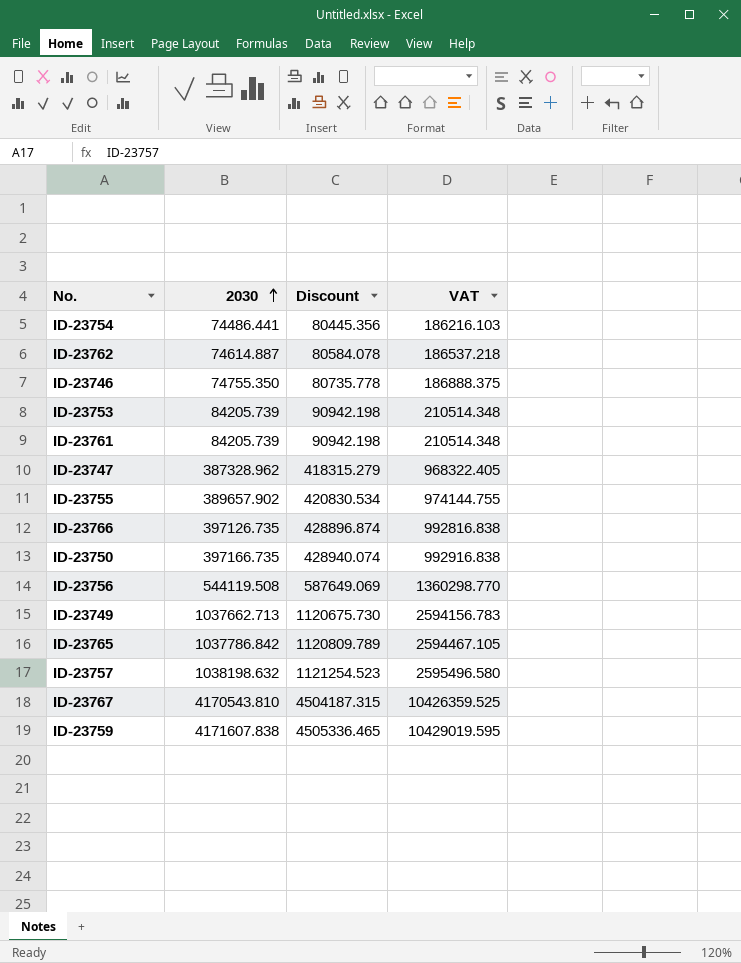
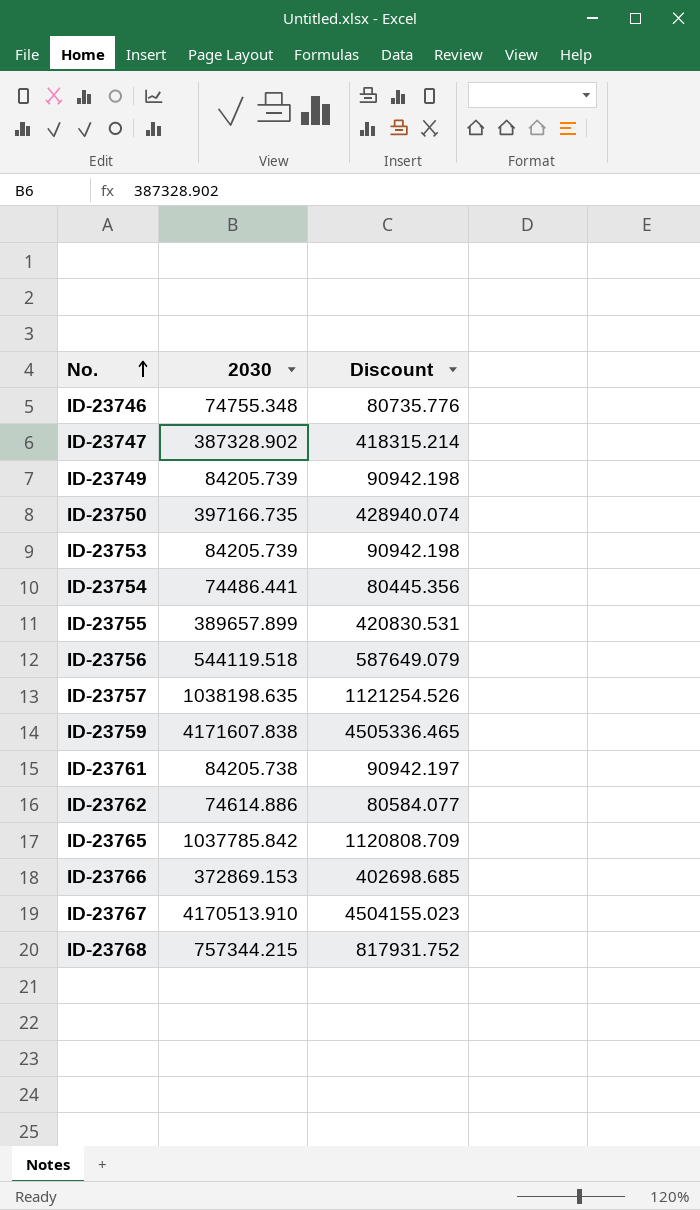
row order: 2030 ascending -> No. ascending
column VAT | formula: [2030] * 2.5 -> none
ID-23746 | 2030: 74755.350 -> 74755.348
ID-23746 | Discount: 80735.778 -> 80735.776
ID-23747 | 2030: 387328.962 -> 387328.902
ID-23747 | Discount: 418315.279 -> 418315.214
ID-23749 | 2030: 1037662.713 -> 84205.739
ID-23749 | Discount: 1120675.730 -> 90942.198
ID-23755 | 2030: 389657.902 -> 389657.899
ID-23755 | Discount: 420830.534 -> 420830.531
ID-23756 | 2030: 544119.508 -> 544119.518
ID-23756 | Discount: 587649.069 -> 587649.079
ID-23757 | 2030: 1038198.632 -> 1038198.635
ID-23757 | Discount: 1121254.523 -> 1121254.526
ID-23761 | 2030: 84205.739 -> 84205.738
ID-23761 | Discount: 90942.198 -> 90942.197
ID-23762 | 2030: 74614.887 -> 74614.886
ID-23762 | Discount: 80584.078 -> 80584.077
ID-23765 | 2030: 1037786.842 -> 1037785.842
ID-23765 | Discount: 1120809.789 -> 1120808.709
ID-23766 | 2030: 397126.735 -> 372869.153
ID-23766 | Discount: 428896.874 -> 402698.685
ID-23767 | 2030: 4170543.810 -> 4170513.910
ID-23767 | Discount: 4504187.315 -> 4504155.023
row ID-23768: none -> 757344.215 | 817931.752

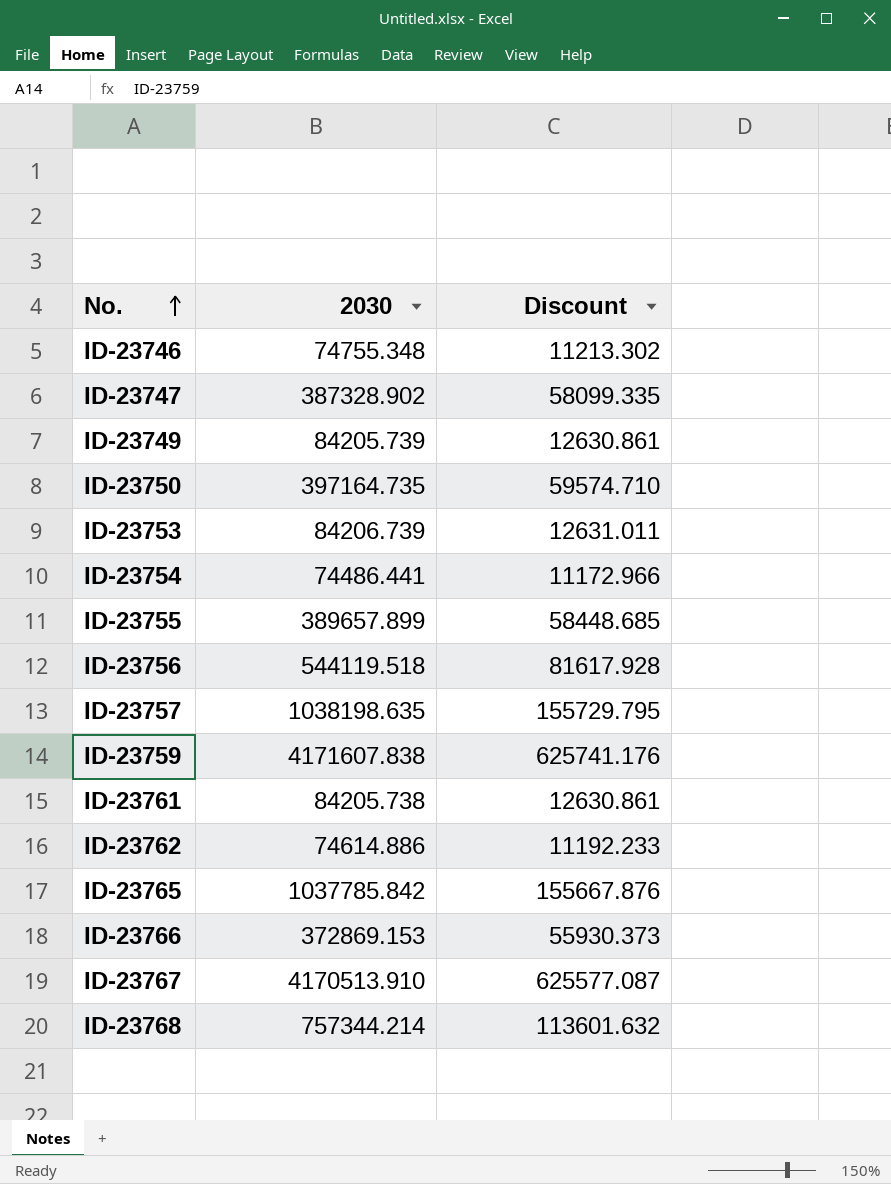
column Discount | formula: [2030] * 1.08 -> [2030] * 0.15
ID-23750 | 2030: 397166.735 -> 397164.735
ID-23753 | 2030: 84205.739 -> 84206.739
ID-23768 | 2030: 757344.215 -> 757344.214

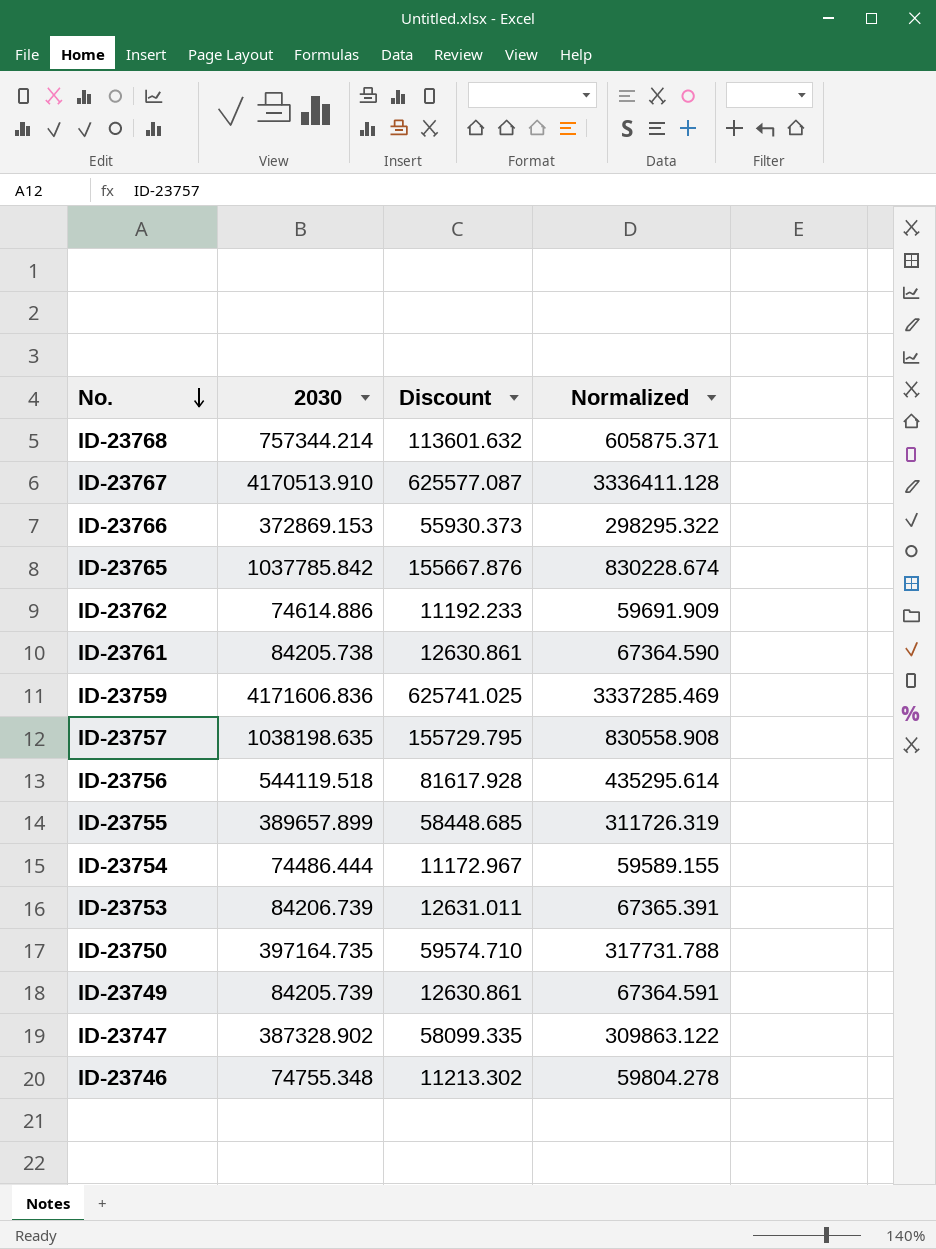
row order: No. ascending -> No. descending
column Normalized | formula: none -> [2030] * 0.8
ID-23759 | 2030: 4171607.838 -> 4171606.836
ID-23759 | Discount: 625741.176 -> 625741.025
ID-23754 | 2030: 74486.441 -> 74486.444
ID-23754 | Discount: 11172.966 -> 11172.967

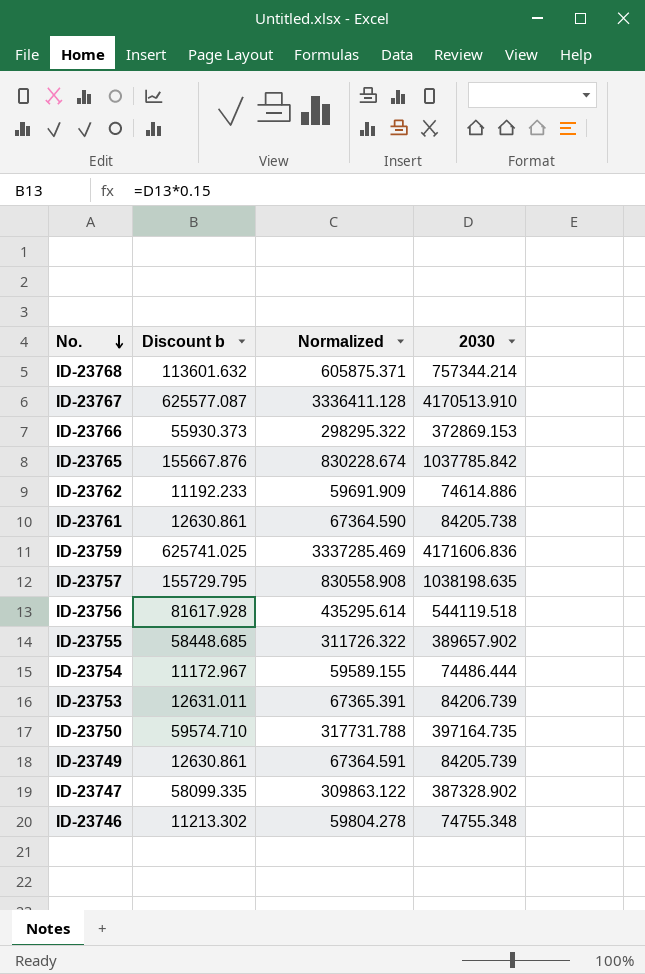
column name: Discount -> Discount b
column 2030 | position: 2 -> 4
ID-23755 | Normalized: 311726.319 -> 311726.322
ID-23755 | 2030: 389657.899 -> 389657.902

